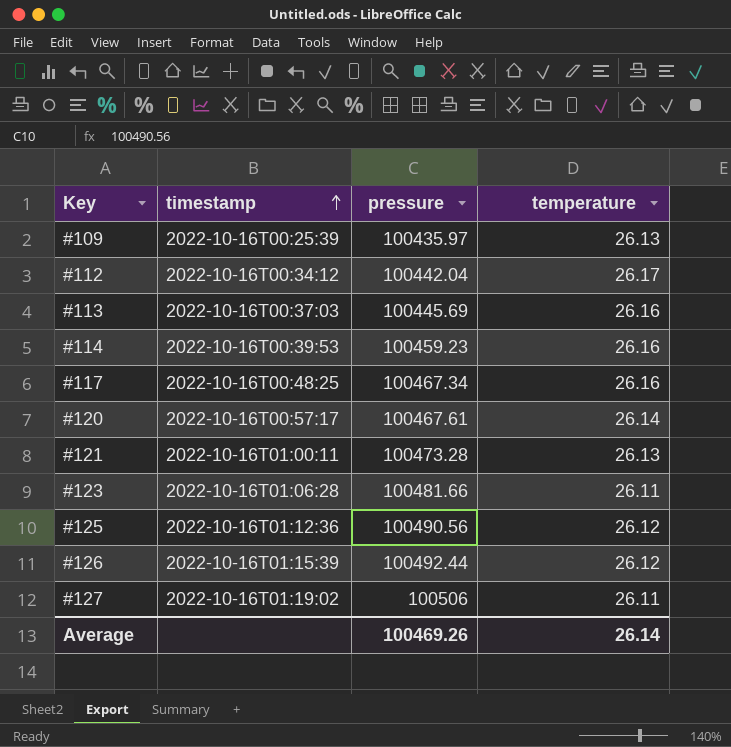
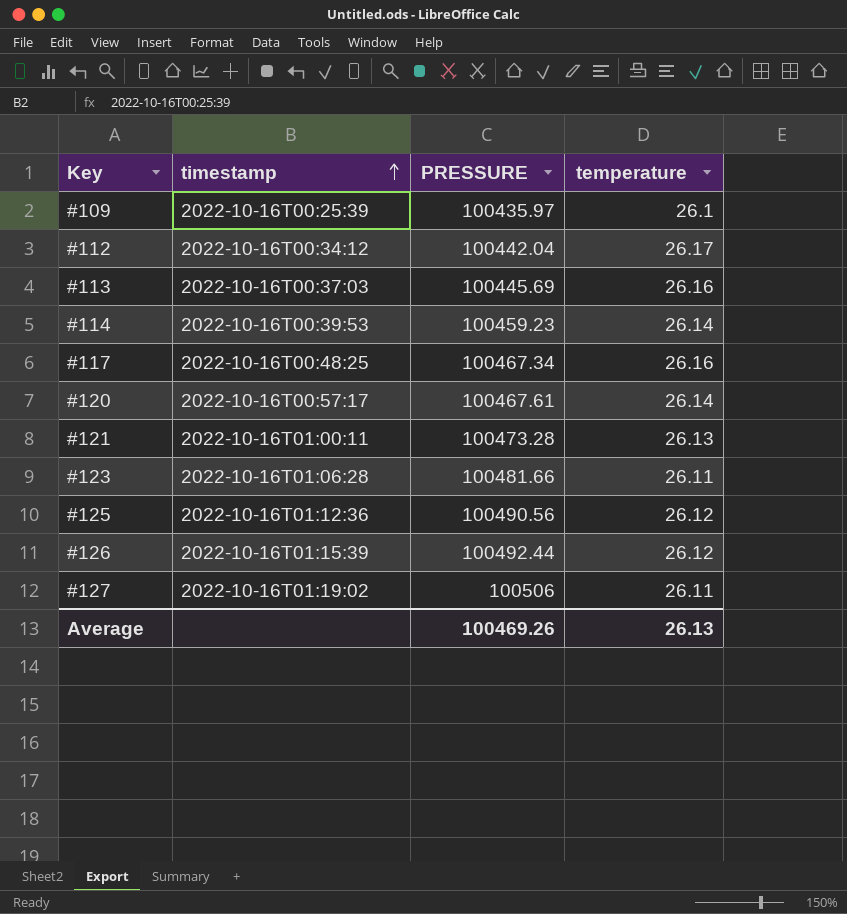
column name: pressure -> PRESSURE
#109 | temperature: 26.13 -> 26.1
#114 | temperature: 26.16 -> 26.14
Average | temperature: 26.14 -> 26.13

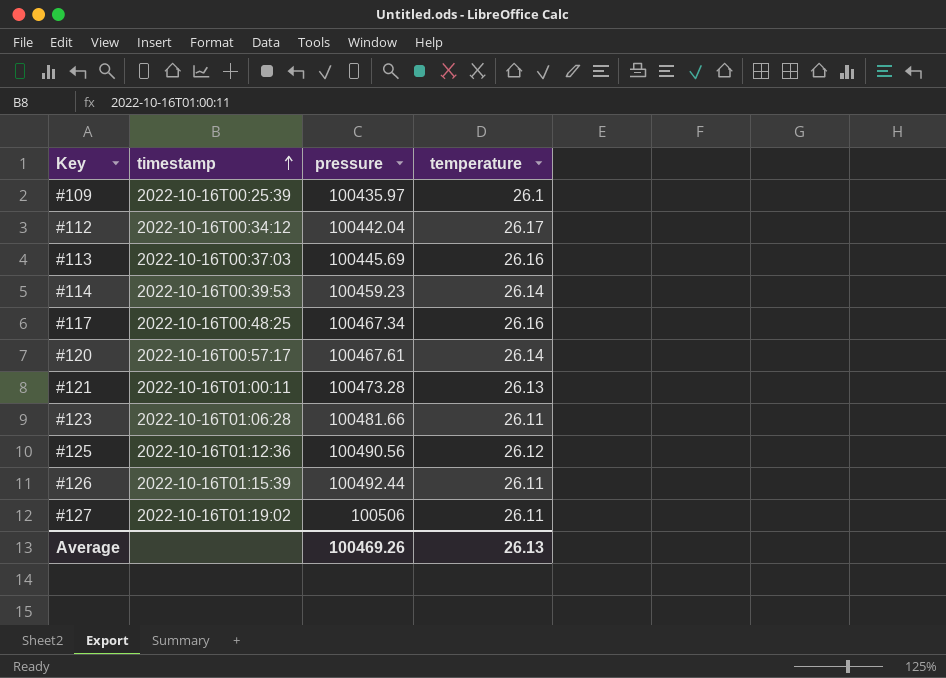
column name: PRESSURE -> pressure
#126 | temperature: 26.12 -> 26.11

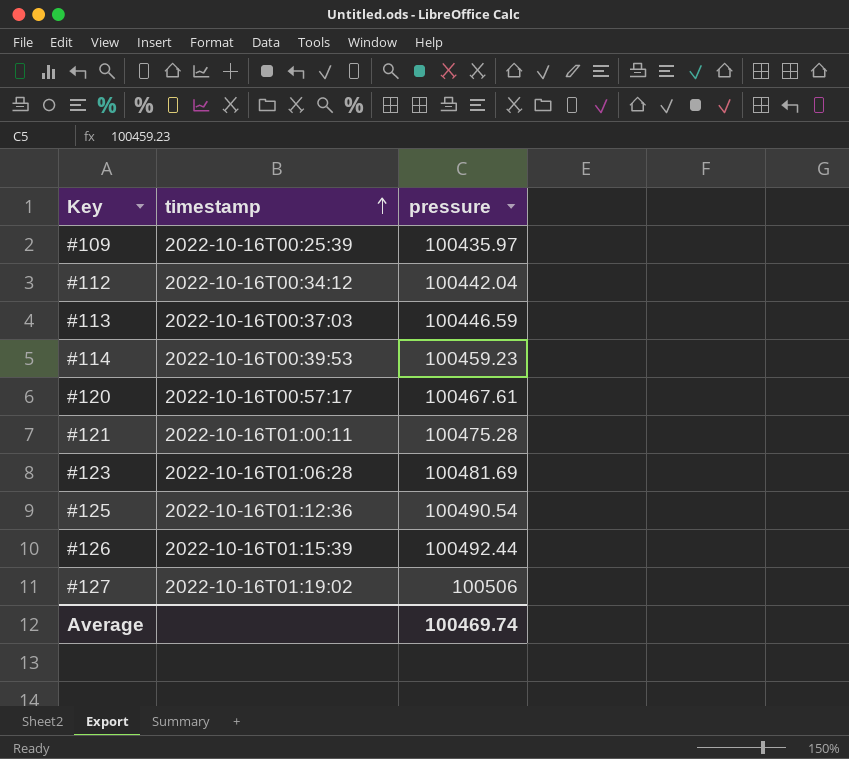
column temperature | position: 4 -> none
row #117: 2022-10-16T00:48:25 | 100467.34 | 26.16 -> none
#113 | pressure: 100445.69 -> 100446.59
#121 | pressure: 100473.28 -> 100475.28
#123 | pressure: 100481.66 -> 100481.69
#125 | pressure: 100490.56 -> 100490.54
Average | pressure: 100469.26 -> 100469.74

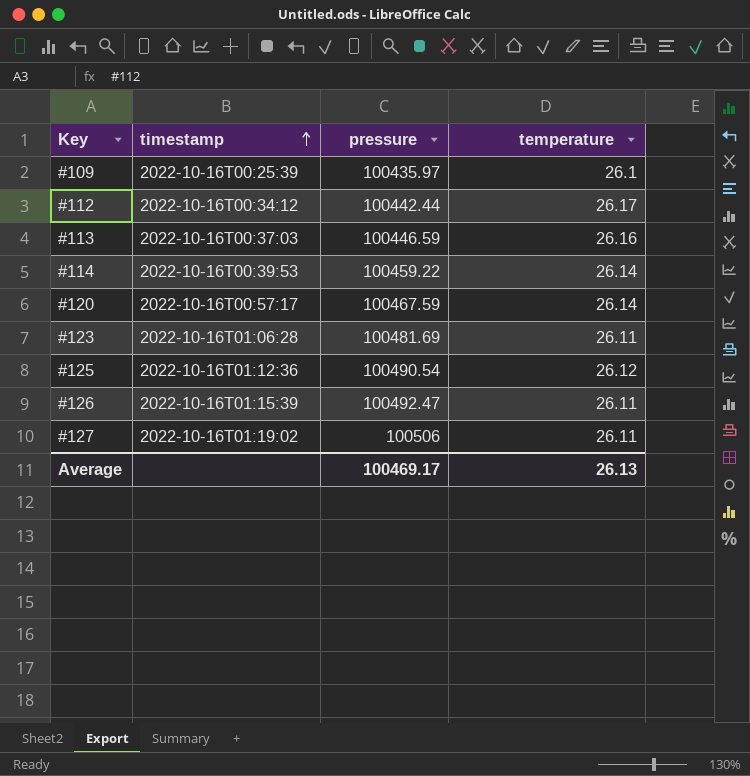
column temperature | position: none -> 4
row #121: 2022-10-16T01:00:11 | 100475.28 -> none
#112 | pressure: 100442.04 -> 100442.44
#114 | pressure: 100459.23 -> 100459.22
#120 | pressure: 100467.61 -> 100467.59
#126 | pressure: 100492.44 -> 100492.47
Average | pressure: 100469.74 -> 100469.17

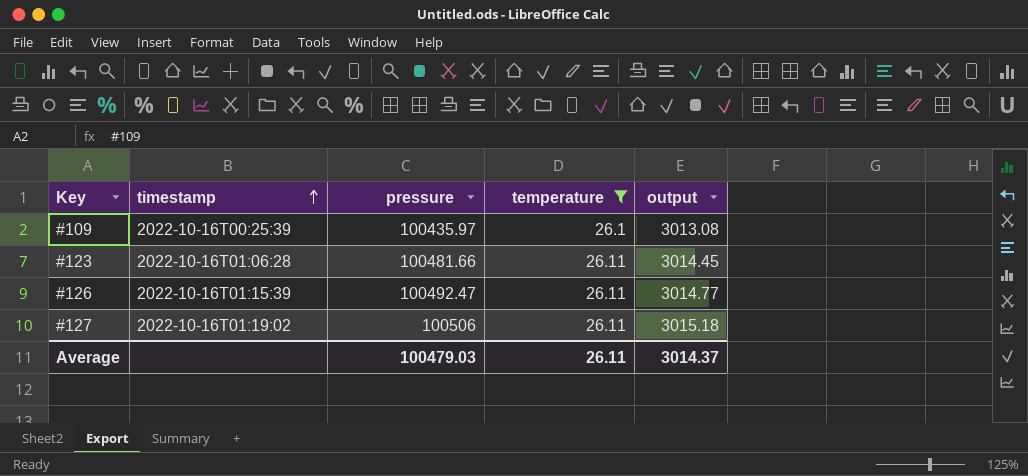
filter: none -> temperature <= 26.11
column output | formula: none -> [pressure] * 0.03
#123 | pressure: 100481.69 -> 100481.66
Average | pressure: 100469.17 -> 100479.03
Average | temperature: 26.13 -> 26.11

